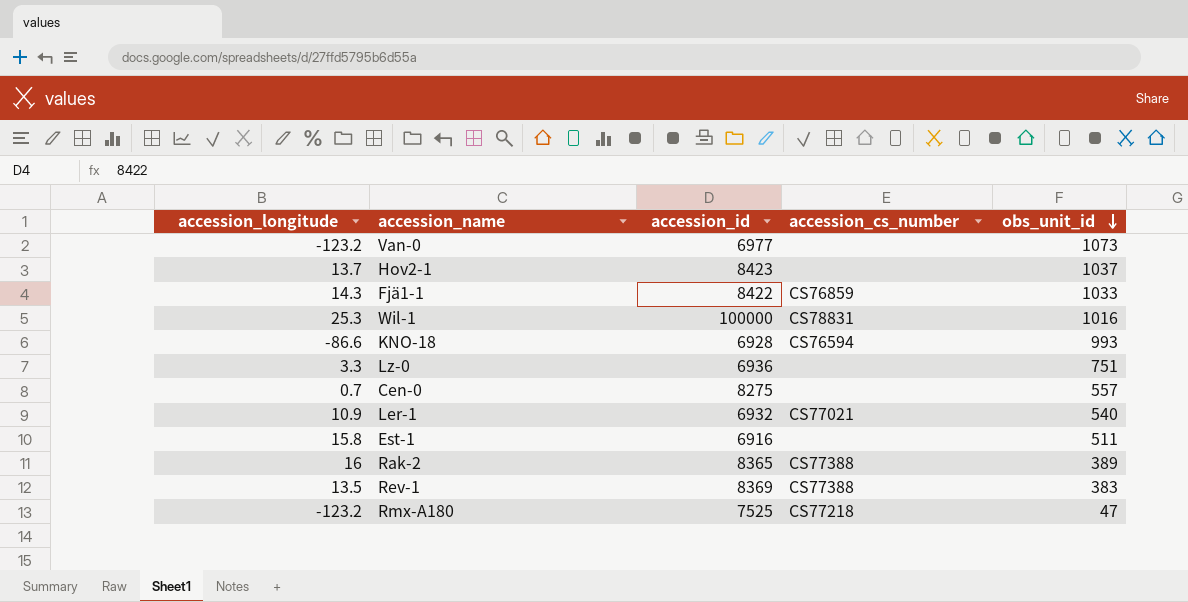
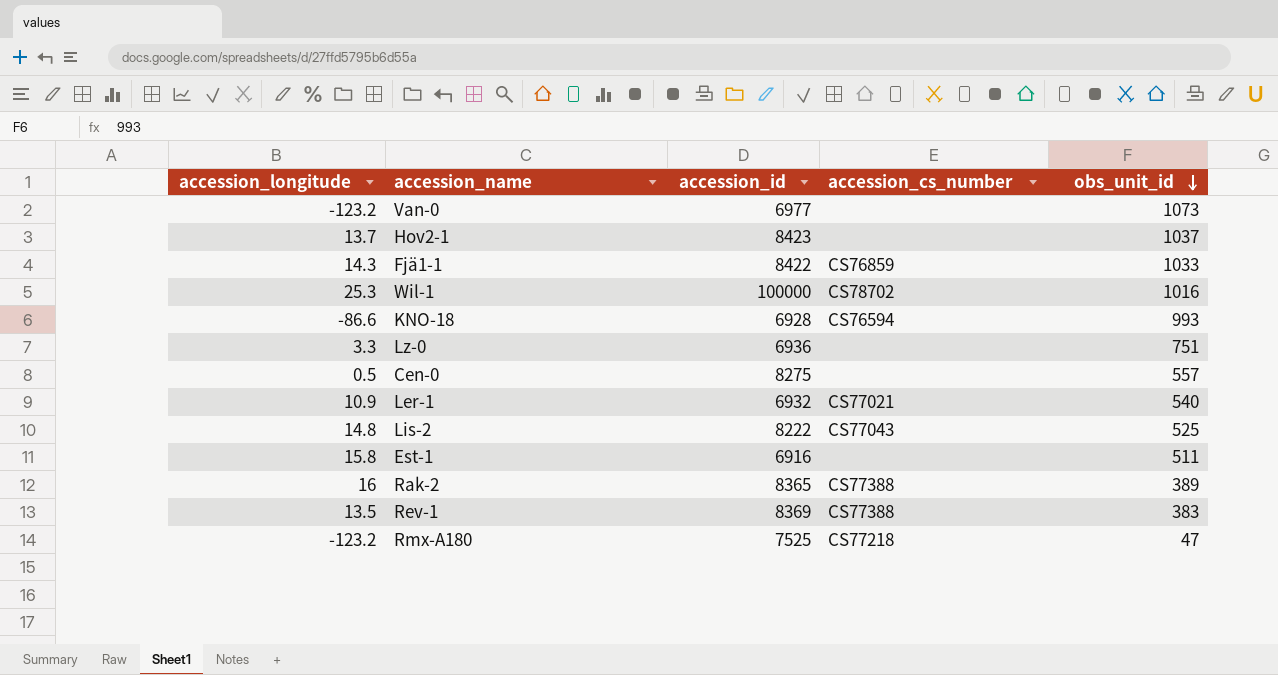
Wil-1 | accession_cs_number: CS78831 -> CS78702
Cen-0 | accession_longitude: 0.7 -> 0.5
row Lis-2: none -> 14.8 | 8222 | CS77043 | 525

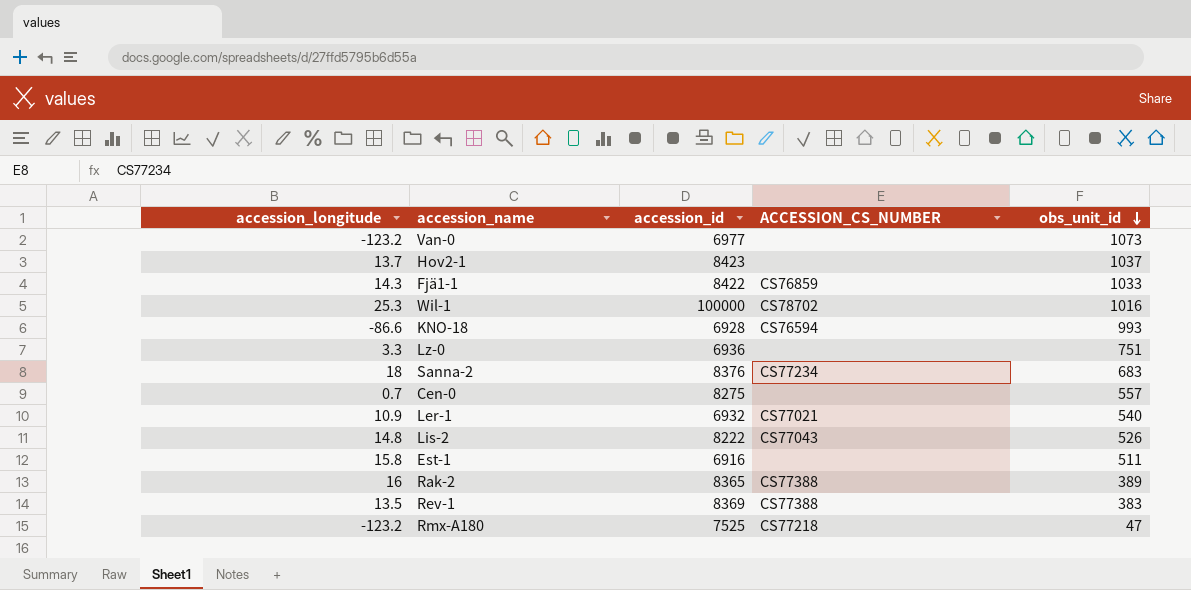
column name: accession_cs_number -> ACCESSION_CS_NUMBER
row Sanna-2: none -> 18 | 8376 | CS77234 | 683
Cen-0 | accession_longitude: 0.5 -> 0.7
Lis-2 | obs_unit_id: 525 -> 526

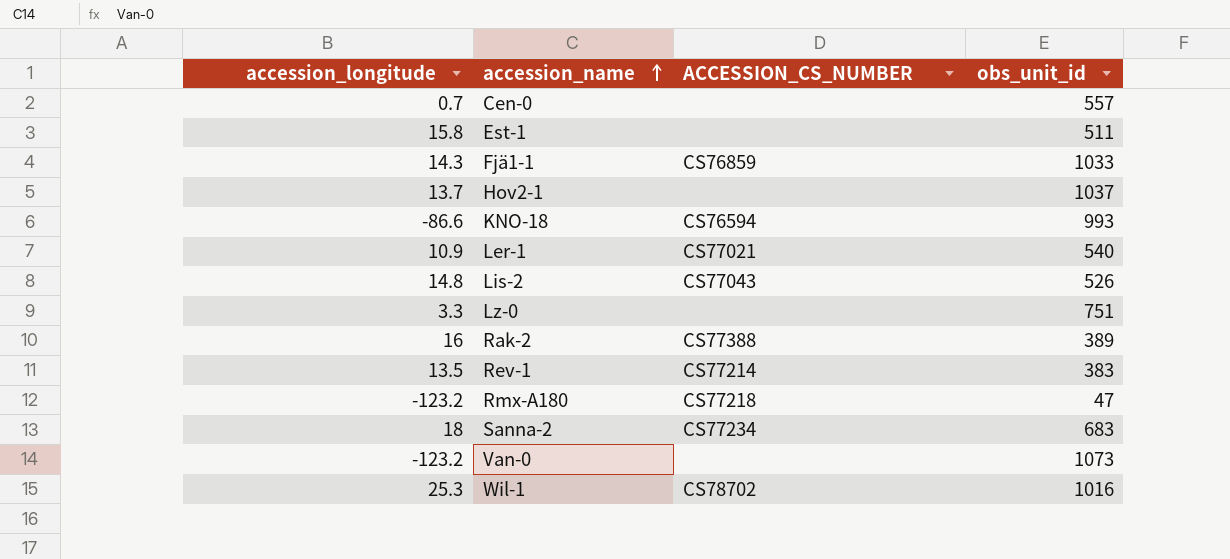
row order: obs_unit_id descending -> accession_name ascending
column accession_id | position: 3 -> none
Rev-1 | ACCESSION_CS_NUMBER: CS77388 -> CS77214

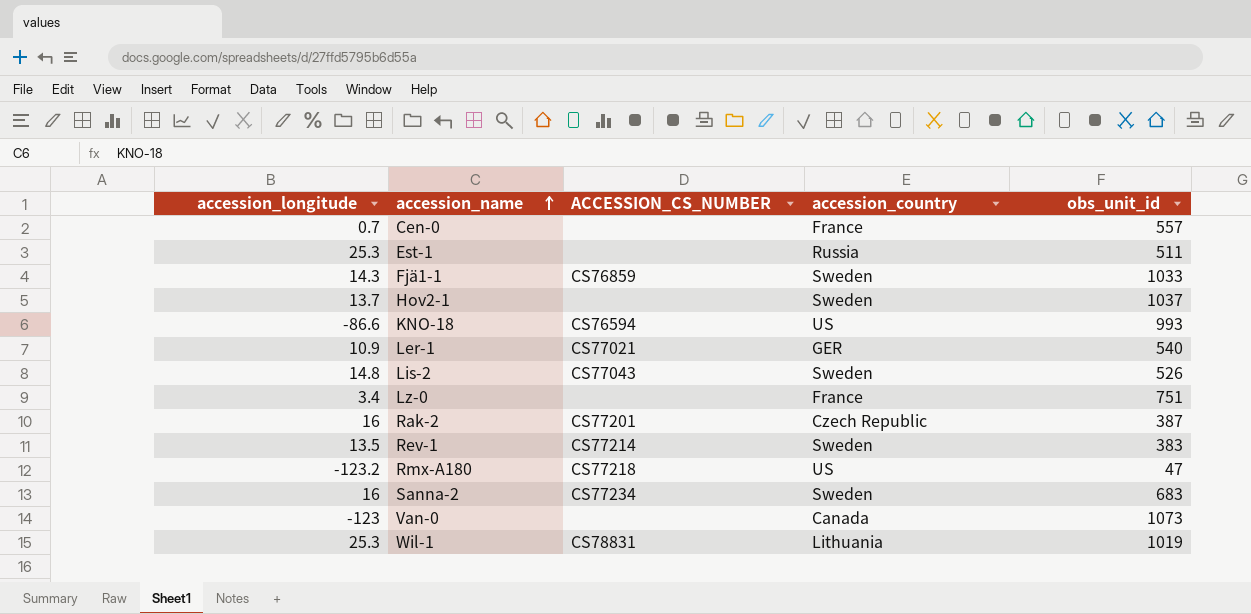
column accession_country | position: none -> 4
Est-1 | accession_longitude: 15.8 -> 25.3
Lz-0 | accession_longitude: 3.3 -> 3.4
Rak-2 | ACCESSION_CS_NUMBER: CS77388 -> CS77201
Rak-2 | obs_unit_id: 389 -> 387
Sanna-2 | accession_longitude: 18 -> 16
Van-0 | accession_longitude: -123.2 -> -123
Wil-1 | ACCESSION_CS_NUMBER: CS78702 -> CS78831
Wil-1 | obs_unit_id: 1016 -> 1019

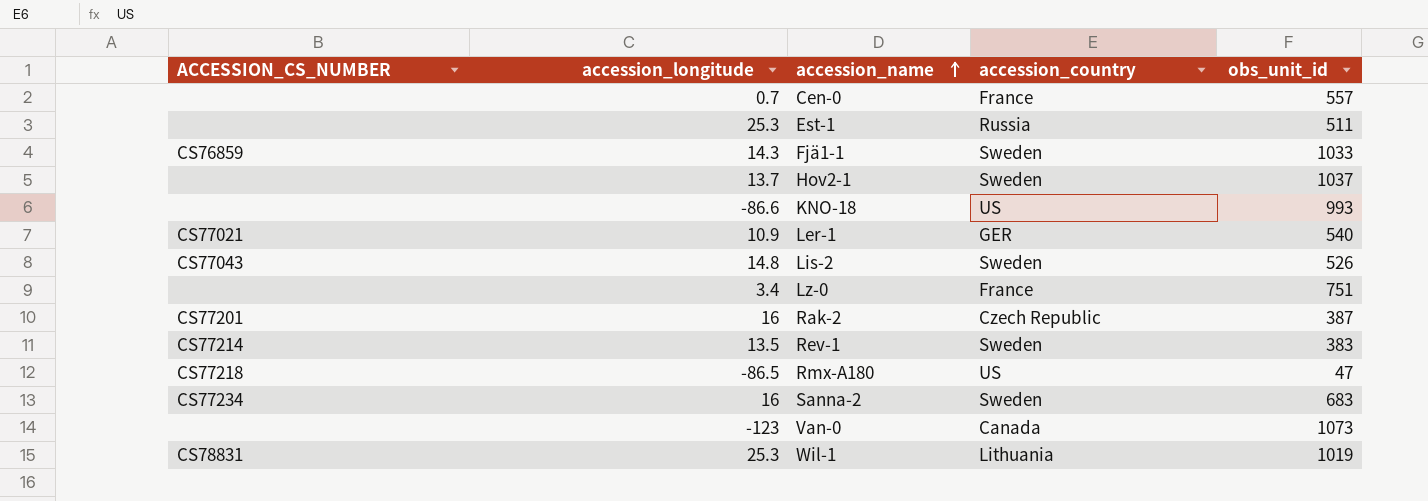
column ACCESSION_CS_NUMBER | position: 3 -> 1
KNO-18 | ACCESSION_CS_NUMBER: CS76594 -> none
Rmx-A180 | accession_longitude: -123.2 -> -86.5

